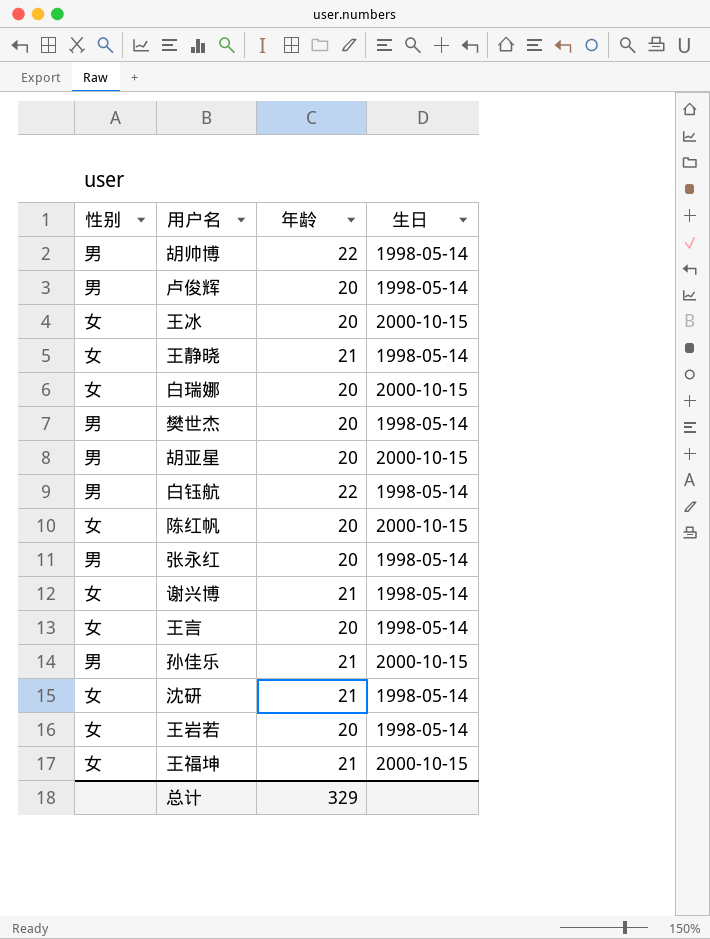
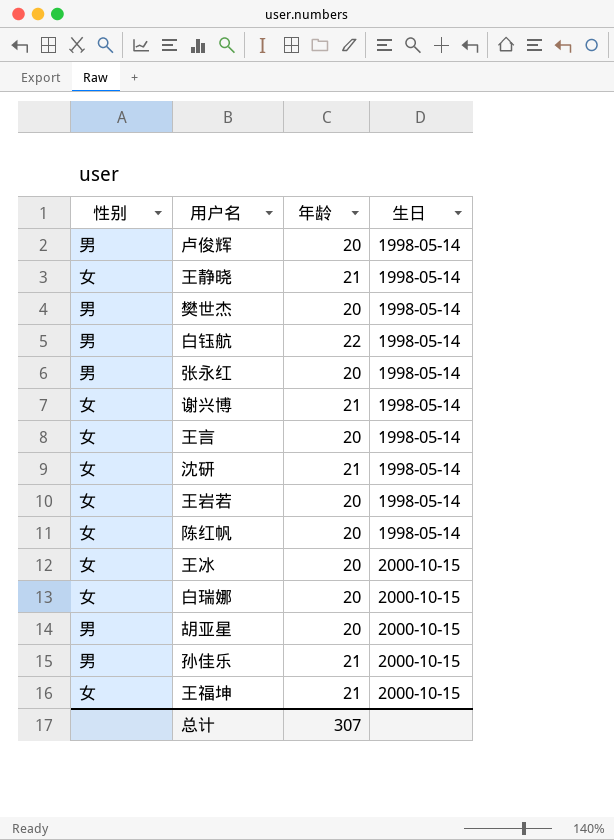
row order: none -> 生日 ascending
row 胡帅博: 男 | 22 | 1998-05-14 -> none
陈红帆 | 生日: 2000-10-15 -> 1998-05-14
总计 | 年龄: 329 -> 307

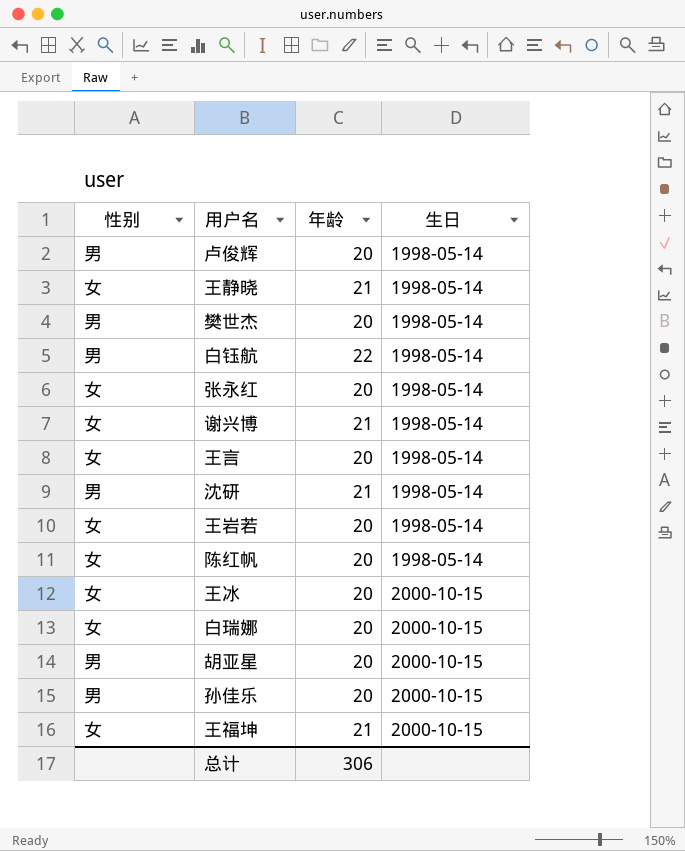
张永红 | 性别: 男 -> 女
沈研 | 性别: 女 -> 男
孙佳乐 | 年龄: 21 -> 20
总计 | 年龄: 307 -> 306

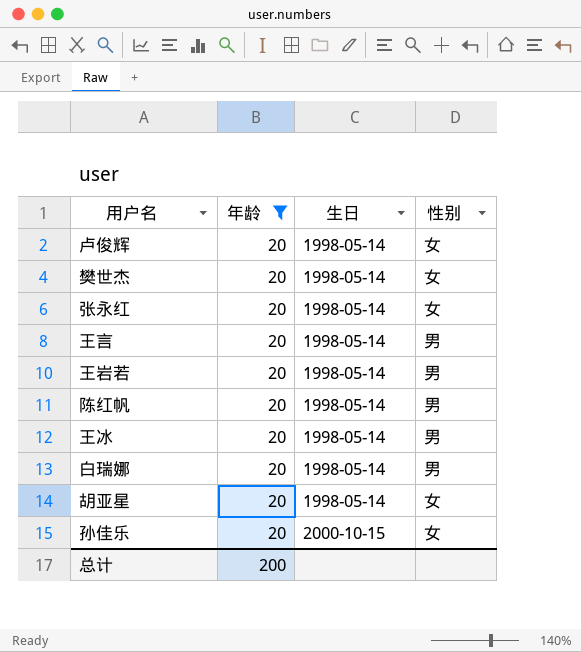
filter: none -> 年龄 = 20
column 性别 | position: 1 -> 4
卢俊辉 | 性别: 男 -> 女
樊世杰 | 性别: 男 -> 女
王言 | 性别: 女 -> 男
王岩若 | 性别: 女 -> 男
陈红帆 | 性别: 女 -> 男
王冰 | 生日: 2000-10-15 -> 1998-05-14
王冰 | 性别: 女 -> 男
白瑞娜 | 生日: 2000-10-15 -> 1998-05-14
白瑞娜 | 性别: 女 -> 男
胡亚星 | 生日: 2000-10-15 -> 1998-05-14
胡亚星 | 性别: 男 -> 女
孙佳乐 | 性别: 男 -> 女
总计 | 年龄: 306 -> 200

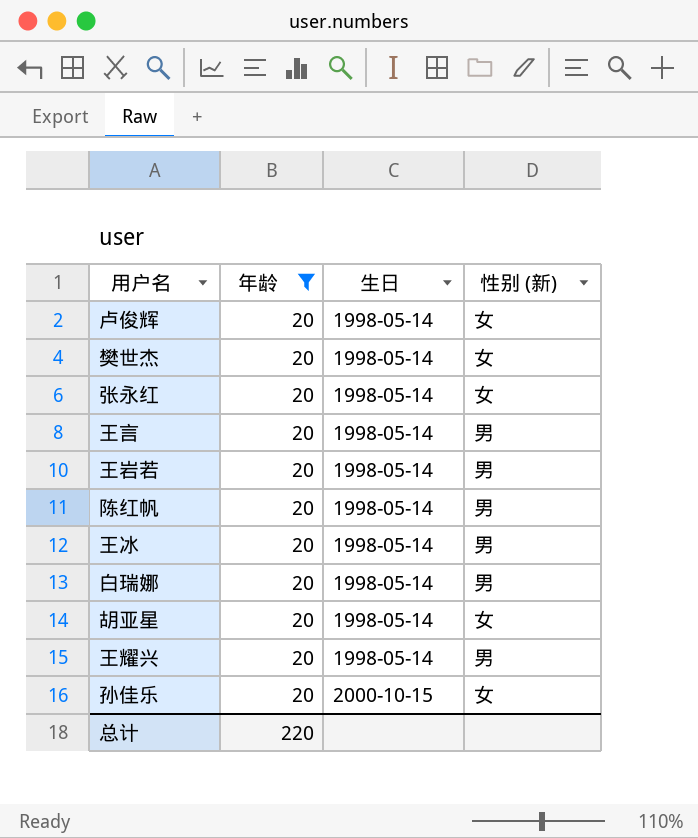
column name: 性别 -> 性别 (新)
row 王耀兴: none -> 20 | 1998-05-14 | 男
总计 | 年龄: 200 -> 220

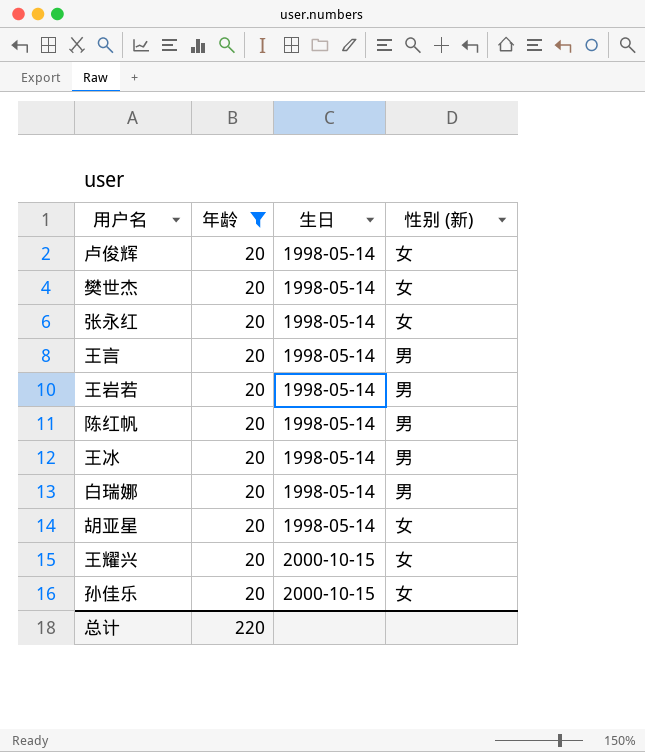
王耀兴 | 生日: 1998-05-14 -> 2000-10-15
王耀兴 | 性别 (新): 男 -> 女

